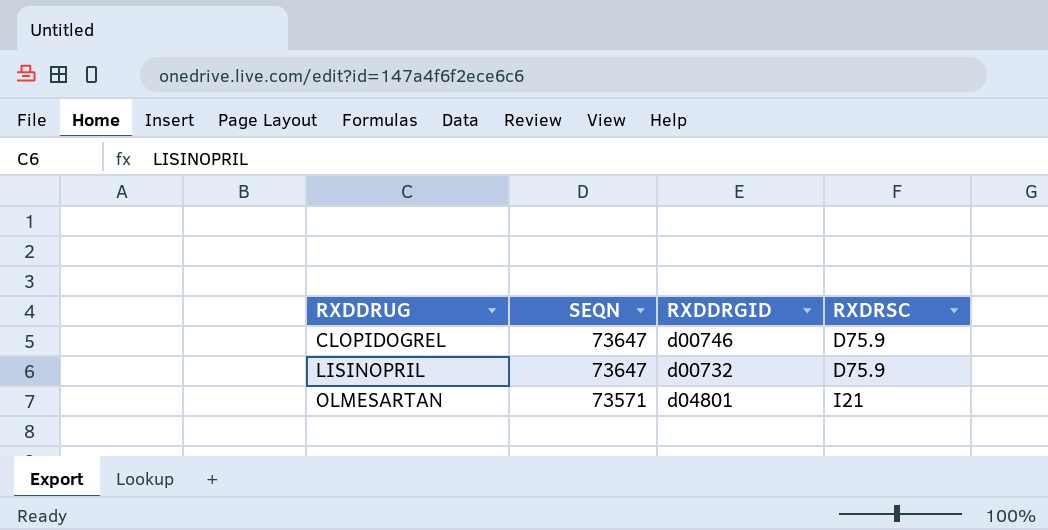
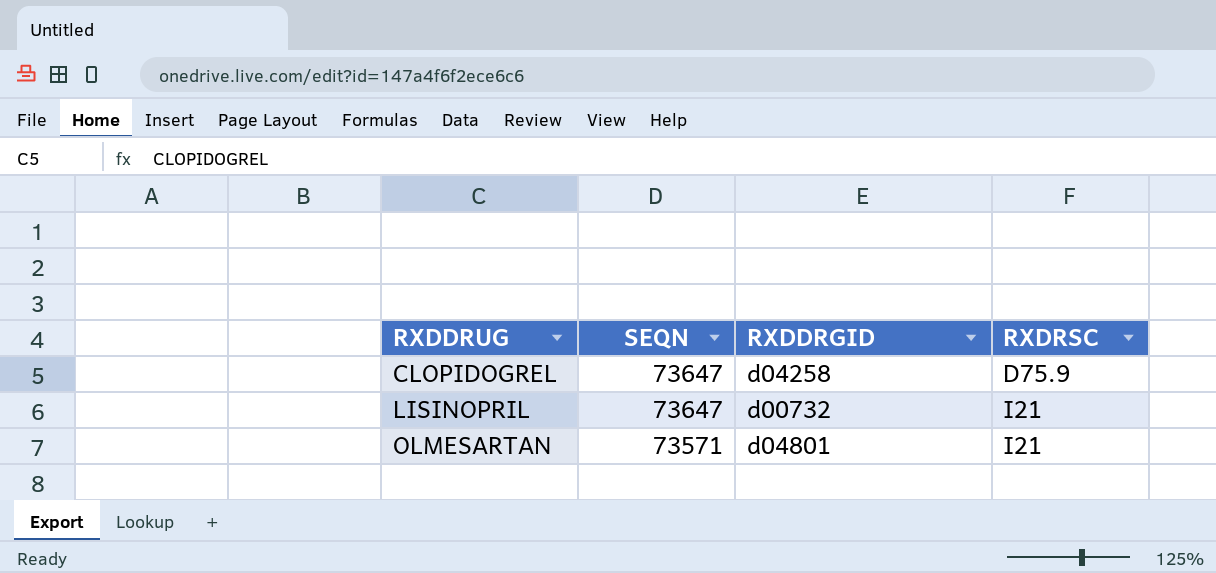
CLOPIDOGREL | RXDDRGID: d00746 -> d04258
LISINOPRIL | RXDRSC: D75.9 -> I21

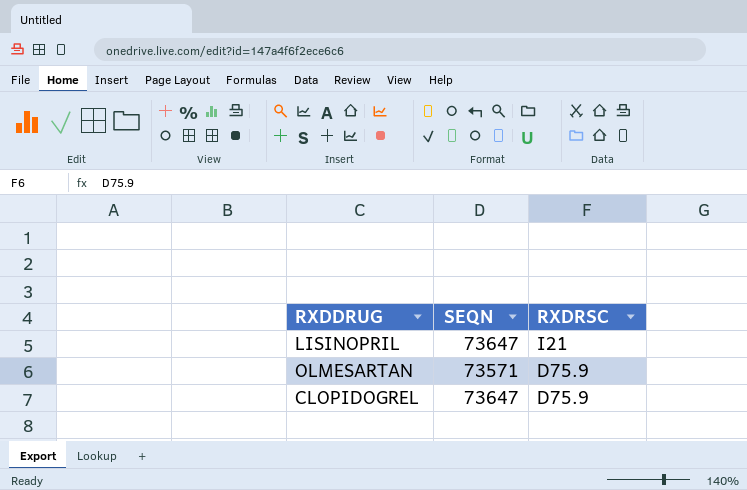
row order: RXDDRUG ascending -> RXDRSC descending
column RXDDRGID | position: 3 -> none
OLMESARTAN | RXDRSC: I21 -> D75.9

